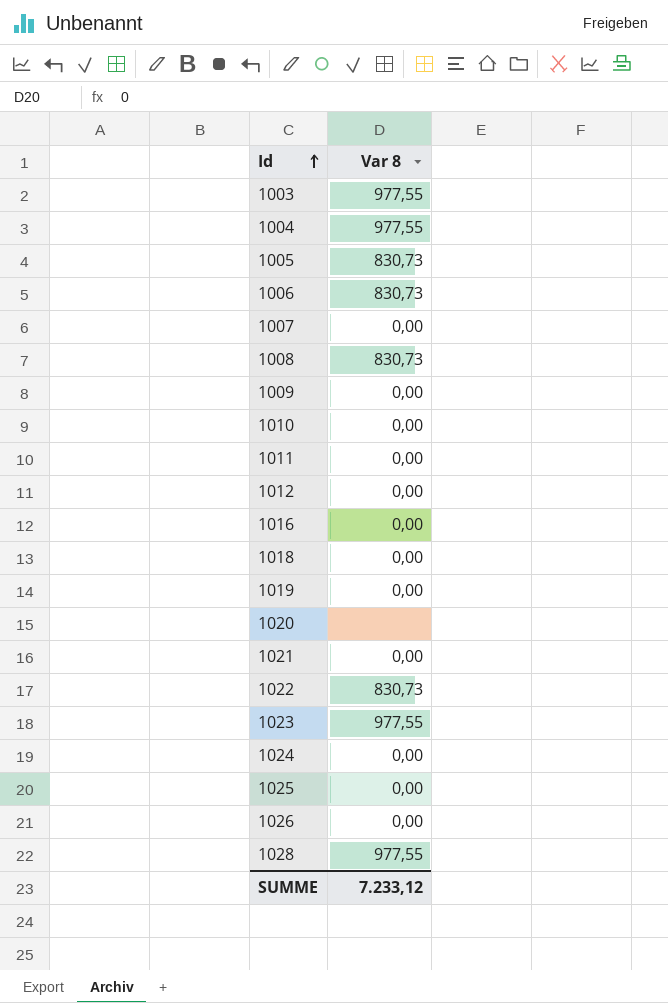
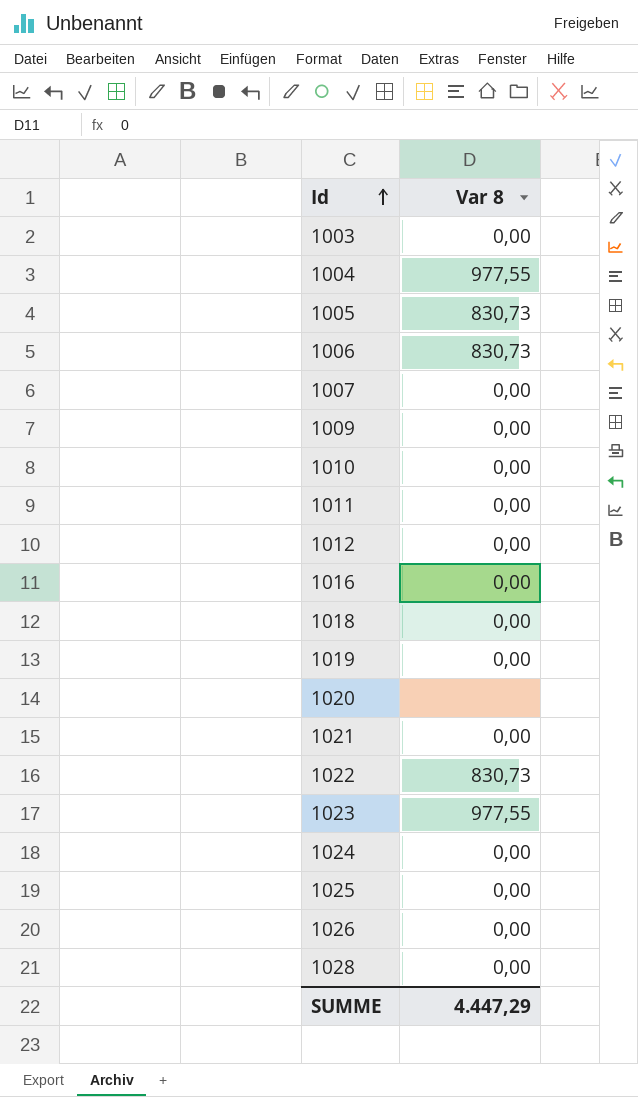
row 1008: 830,73 -> none
1003 | Var 8: 977,55 -> 0,00
1028 | Var 8: 977,55 -> 0,00
SUMME | Var 8: 7.233,12 -> 4.447,29

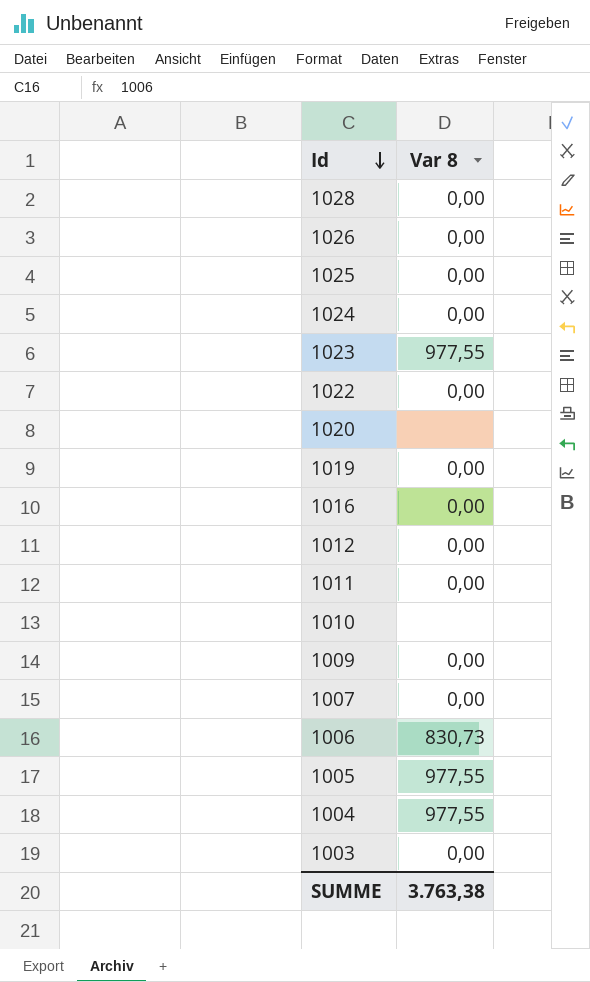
row order: Id ascending -> Id descending
row 1018: 0,00 -> none
row 1021: 0,00 -> none
1022 | Var 8: 830,73 -> 0,00
1010 | Var 8: 0,00 -> none
1005 | Var 8: 830,73 -> 977,55
SUMME | Var 8: 4.447,29 -> 3.763,38

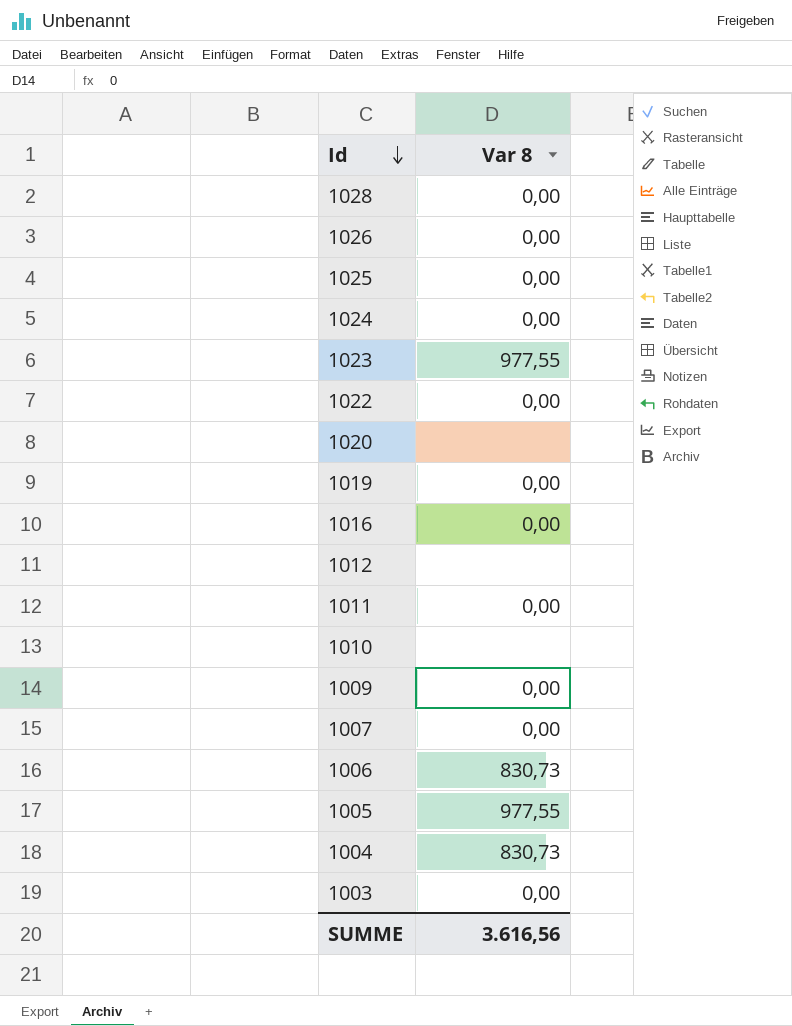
1012 | Var 8: 0,00 -> none
1004 | Var 8: 977,55 -> 830,73
SUMME | Var 8: 3.763,38 -> 3.616,56

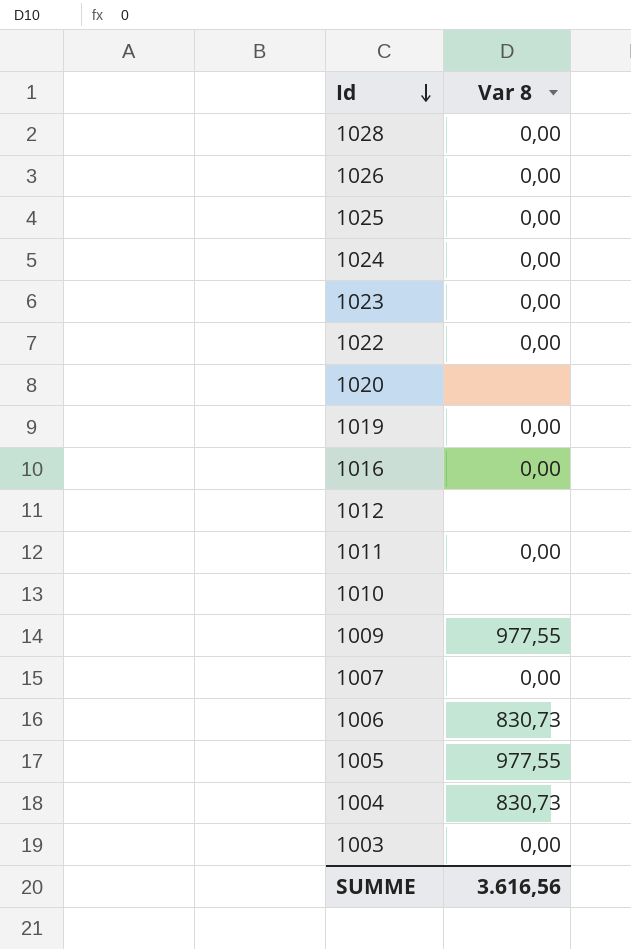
1023 | Var 8: 977,55 -> 0,00
1009 | Var 8: 0,00 -> 977,55

